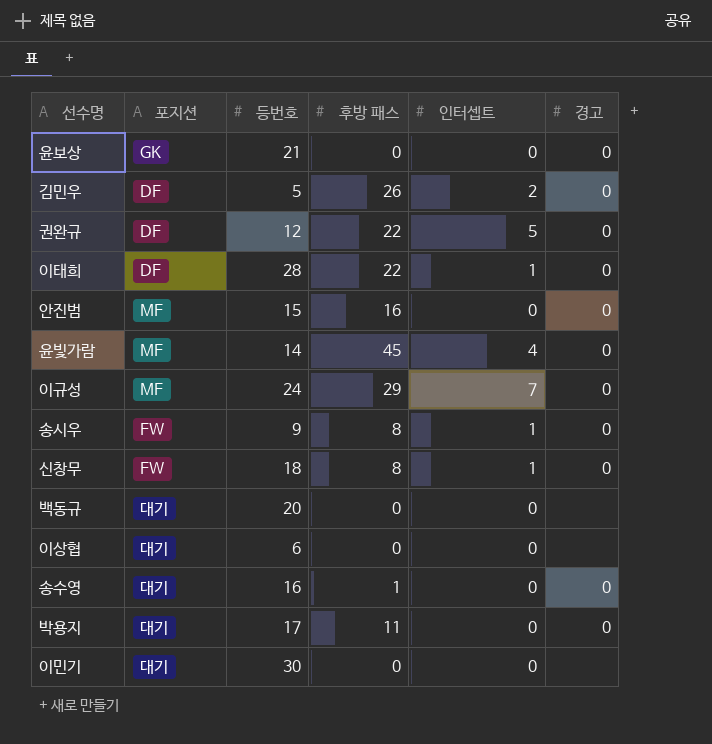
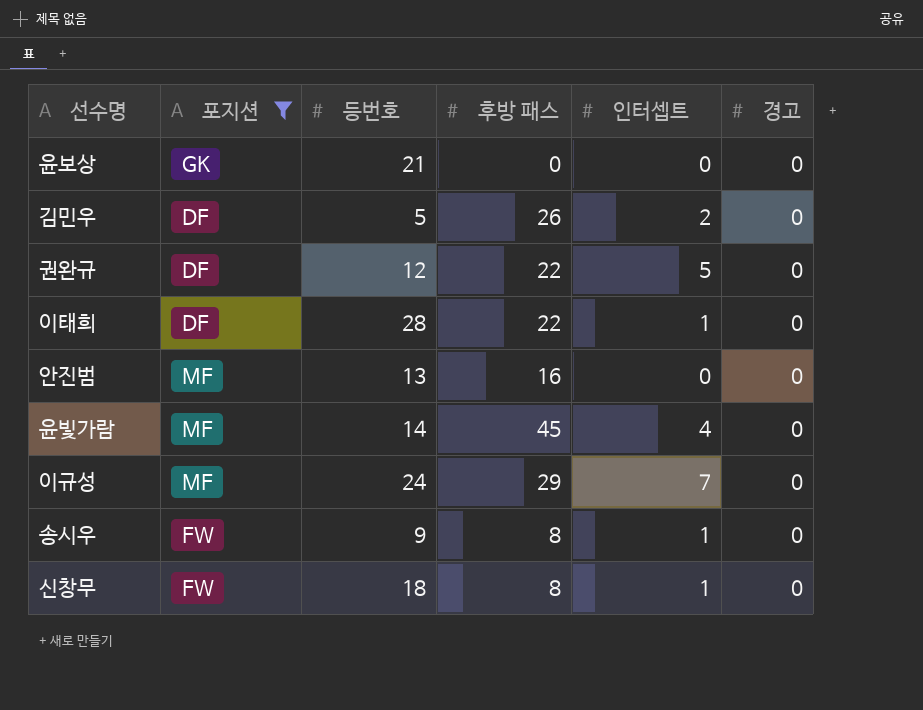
filter: none -> 포지션 != 대기
안진범 | 등번호: 15 -> 13

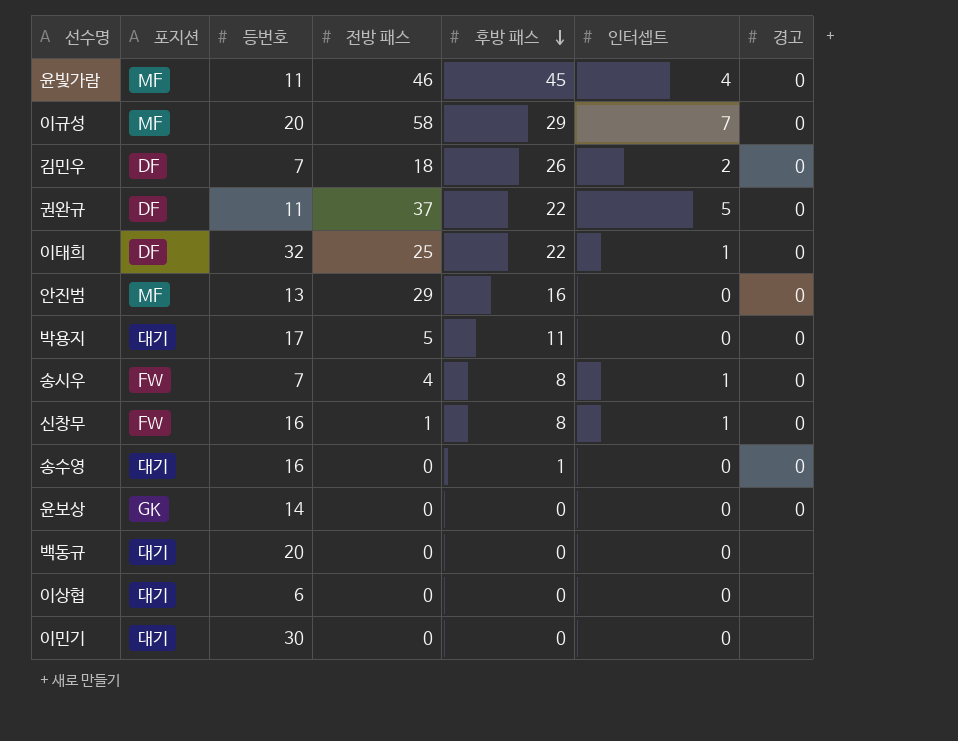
filter: 포지션 != 대기 -> none
row order: none -> 후방 패스 descending
column 전방 패스 | position: none -> 4
윤빛가람 | 등번호: 14 -> 11
이규성 | 등번호: 24 -> 20
김민우 | 등번호: 5 -> 7
권완규 | 등번호: 12 -> 11
이태희 | 등번호: 28 -> 32
송시우 | 등번호: 9 -> 7
신창무 | 등번호: 18 -> 16
윤보상 | 등번호: 21 -> 14

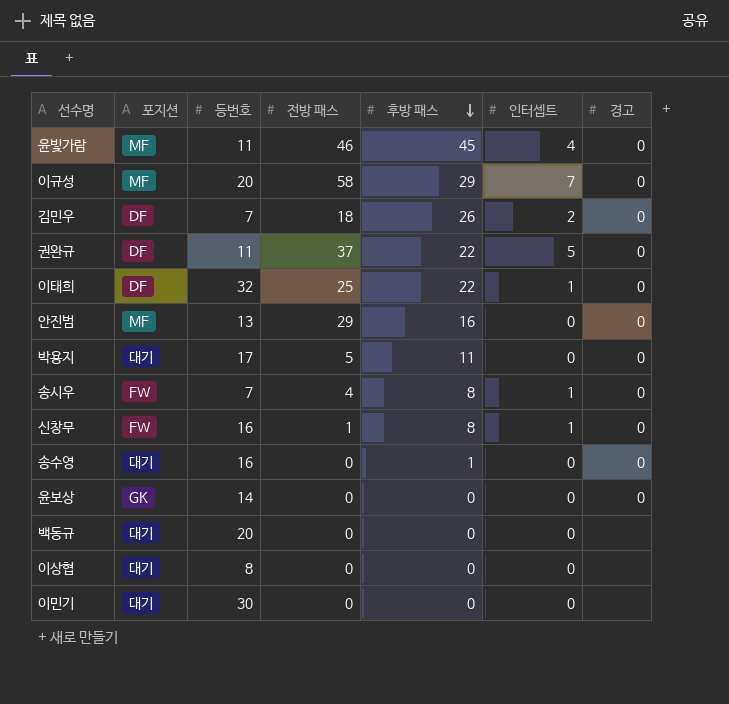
이상협 | 등번호: 6 -> 8

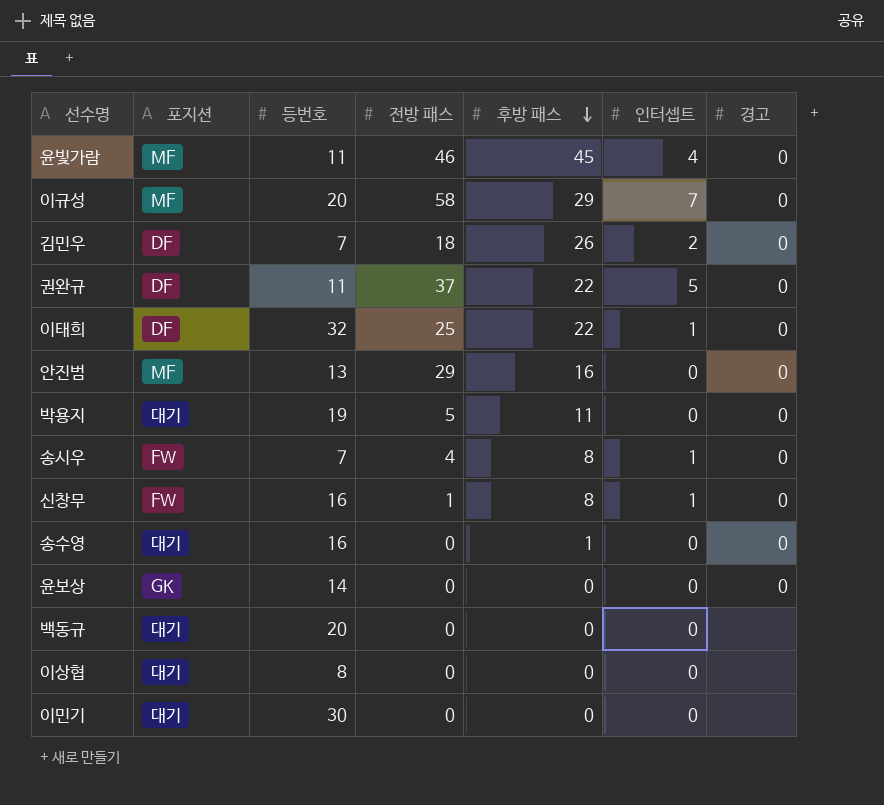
박용지 | 등번호: 17 -> 19

